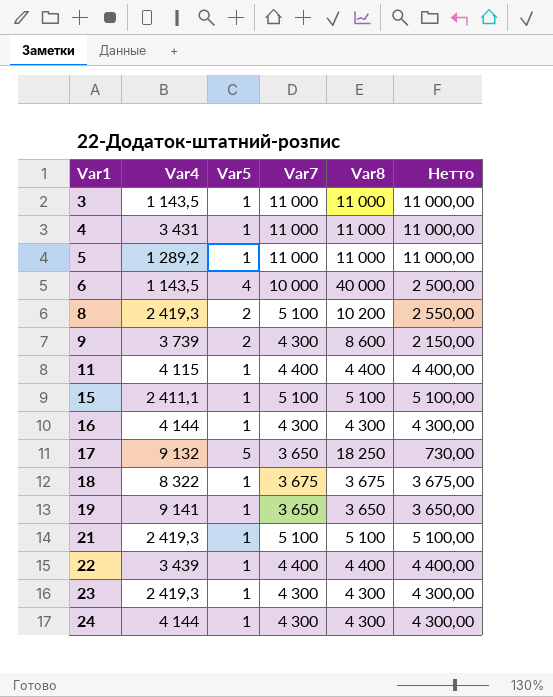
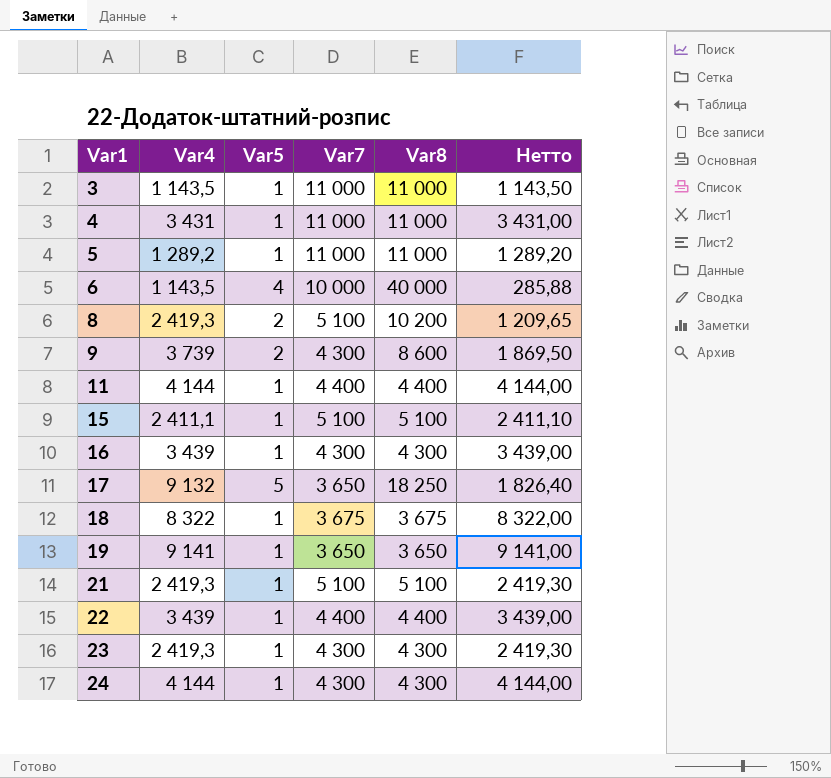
column Нетто | formula: [Var7] / [Var5] -> [Var4] / [Var5]
11 | Var4: 4 115 -> 4 144
16 | Var4: 4 144 -> 3 439

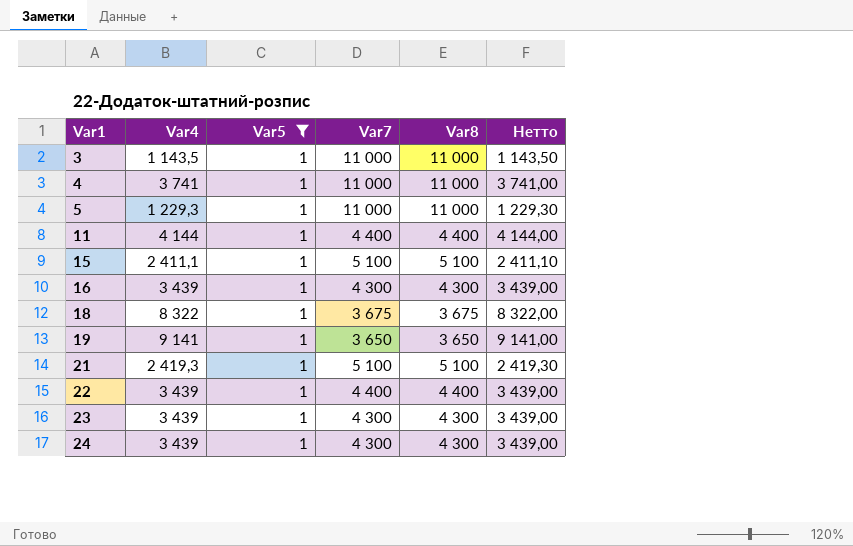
filter: none -> Var5 = 1
4 | Var4: 3 431 -> 3 741
4 | Нетто: 3 431,00 -> 3 741,00
5 | Var4: 1 289,2 -> 1 229,3
5 | Нетто: 1 289,20 -> 1 229,30
23 | Var4: 2 419,3 -> 3 439
23 | Нетто: 2 419,30 -> 3 439,00
24 | Var4: 4 144 -> 3 439
24 | Нетто: 4 144,00 -> 3 439,00

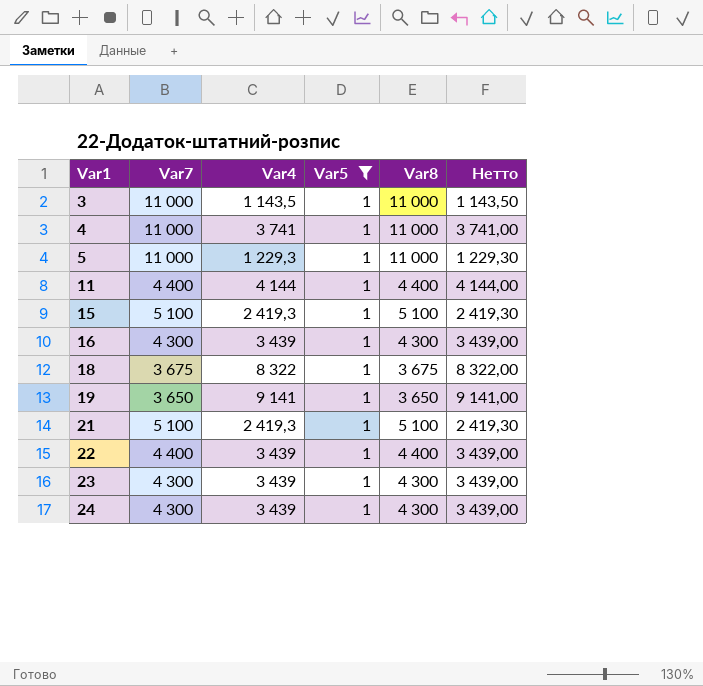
column Var7 | position: 4 -> 2
15 | Var4: 2 411,1 -> 2 419,3
15 | Нетто: 2 411,10 -> 2 419,30

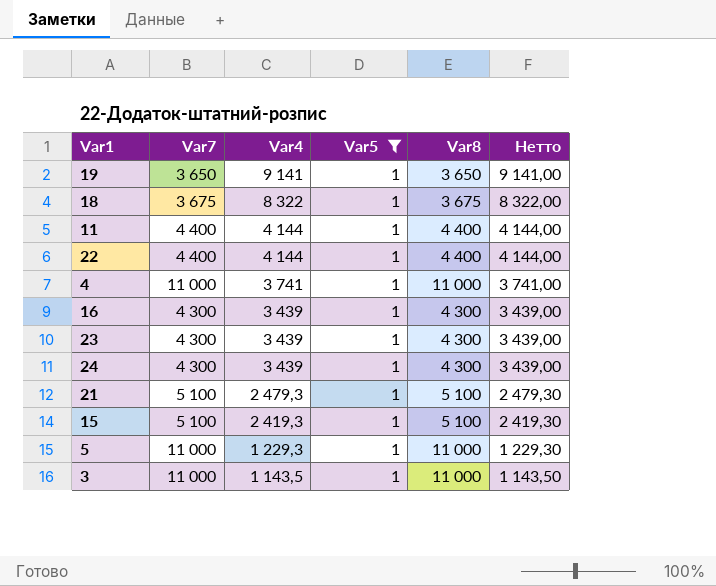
row order: Var1 ascending -> Var4 descending
22 | Var4: 3 439 -> 4 144
22 | Нетто: 3 439,00 -> 4 144,00
21 | Var4: 2 419,3 -> 2 479,3
21 | Нетто: 2 419,30 -> 2 479,30

